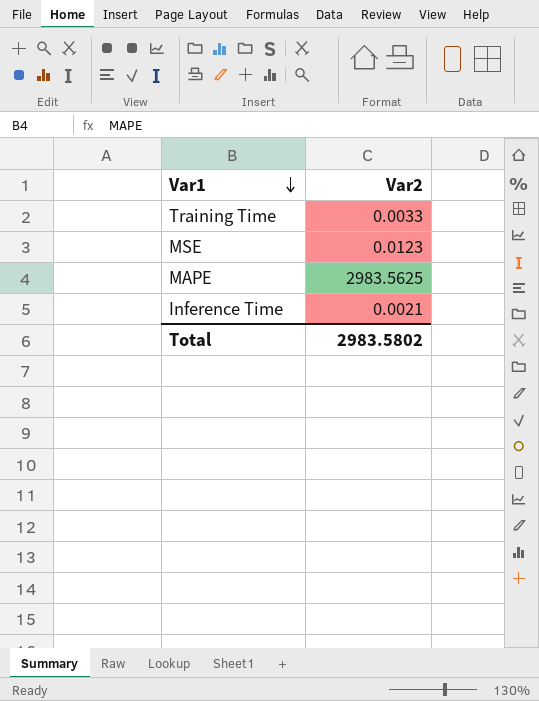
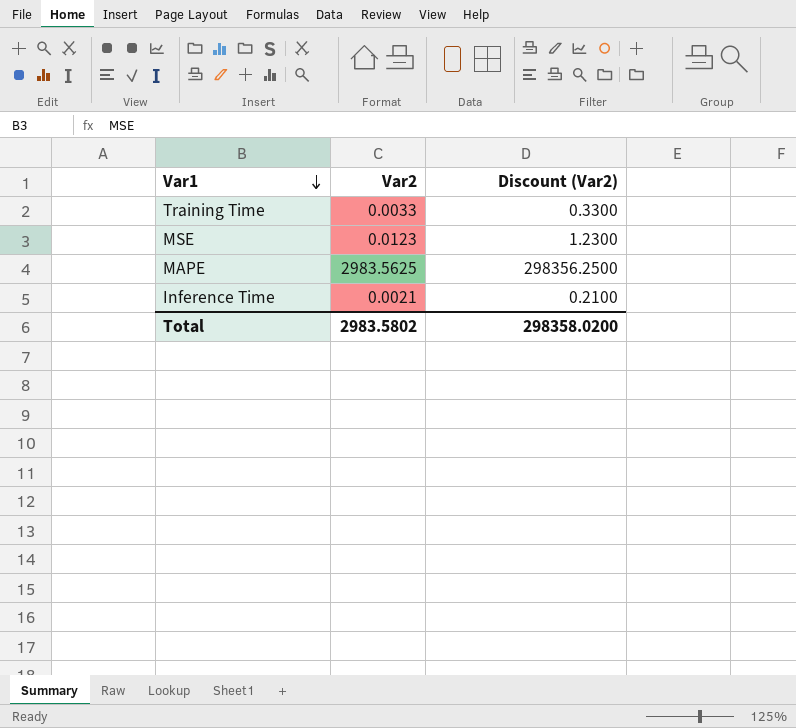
column Discount (Var2) | formula: none -> [Var2] * 100

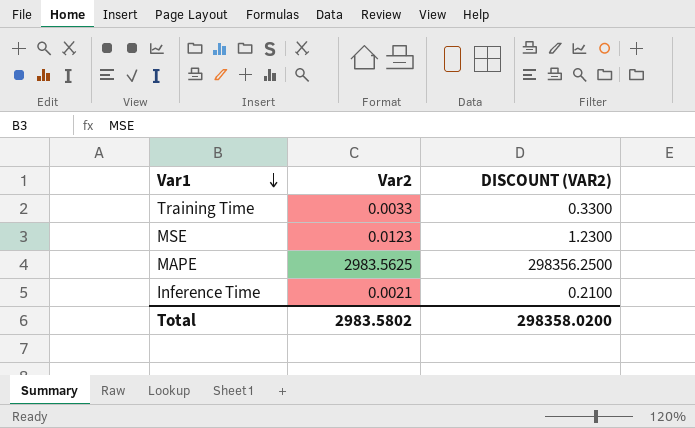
column name: Discount (Var2) -> DISCOUNT (VAR2)

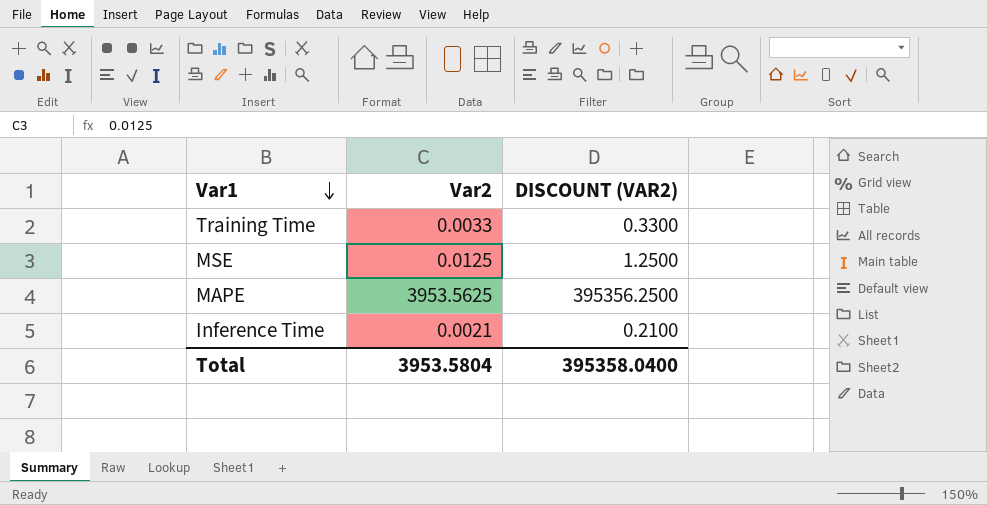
MSE | Var2: 0.0123 -> 0.0125
MSE | DISCOUNT (VAR2): 1.2300 -> 1.2500
MAPE | Var2: 2983.5625 -> 3953.5625
MAPE | DISCOUNT (VAR2): 298356.2500 -> 395356.2500
Total | Var2: 2983.5802 -> 3953.5804
Total | DISCOUNT (VAR2): 298358.0200 -> 395358.0400

